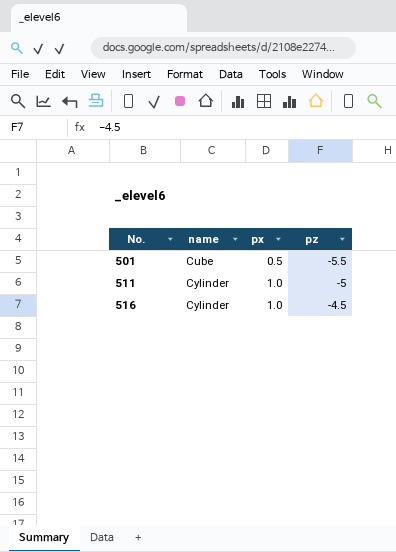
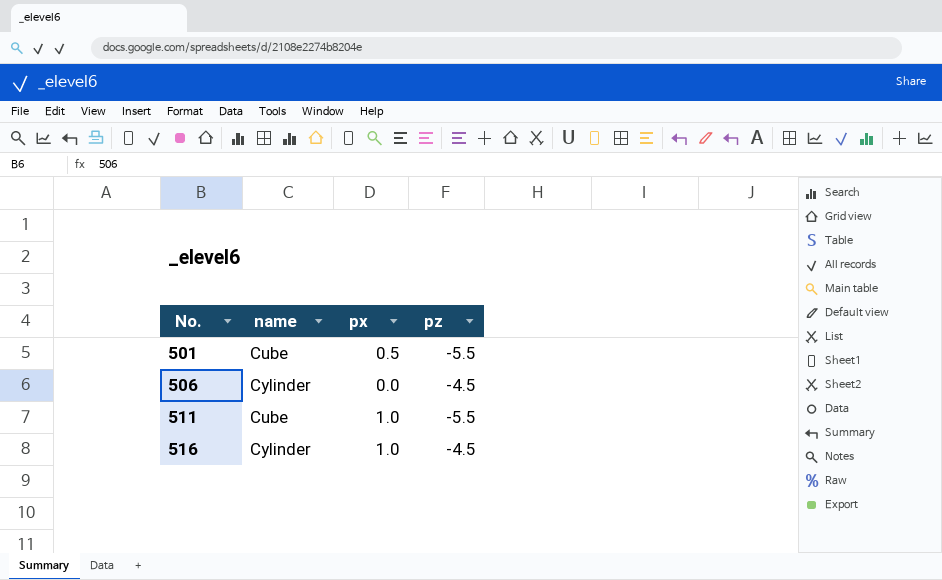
row 506: none -> Cylinder | 0.0 | -4.5
511 | name: Cylinder -> Cube
511 | pz: -5 -> -5.5

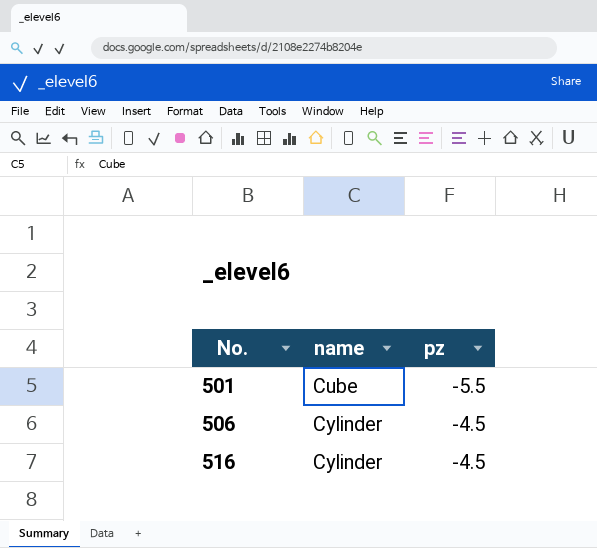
column px | position: 3 -> none
row 511: Cube | 1.0 | -5.5 -> none

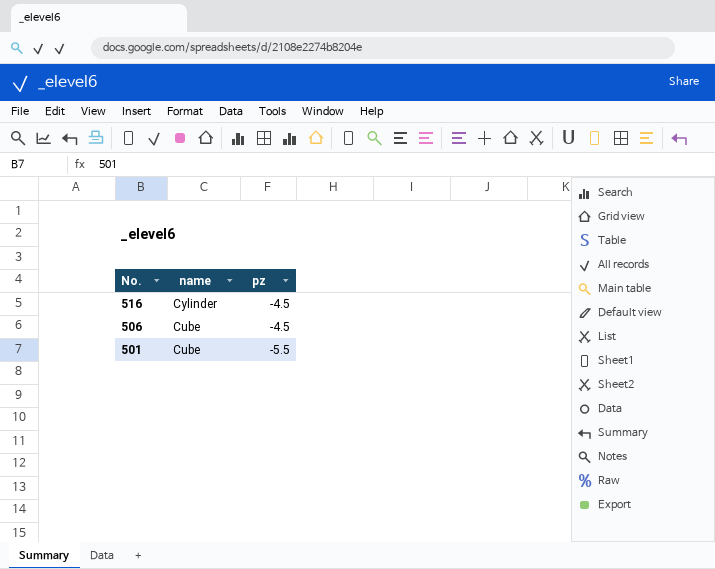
row order: No. ascending -> No. descending
506 | name: Cylinder -> Cube

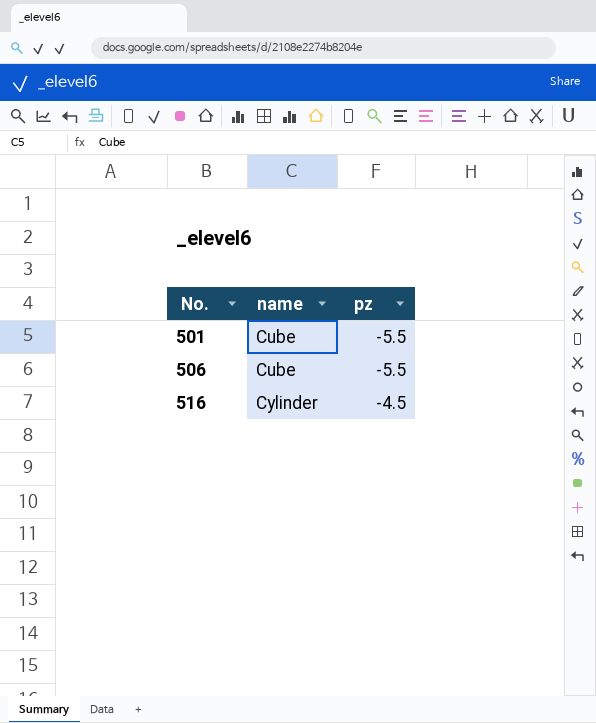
row order: No. descending -> No. ascending
506 | pz: -4.5 -> -5.5

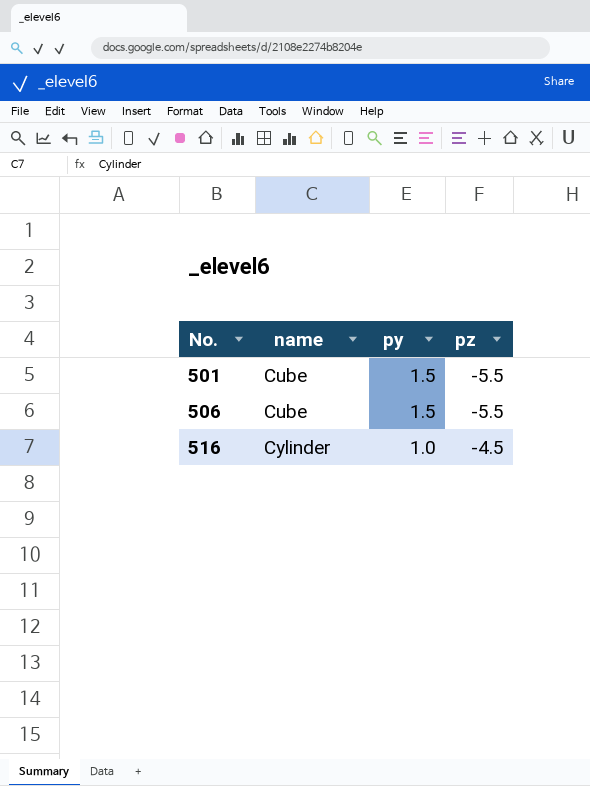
column py | position: none -> 3

